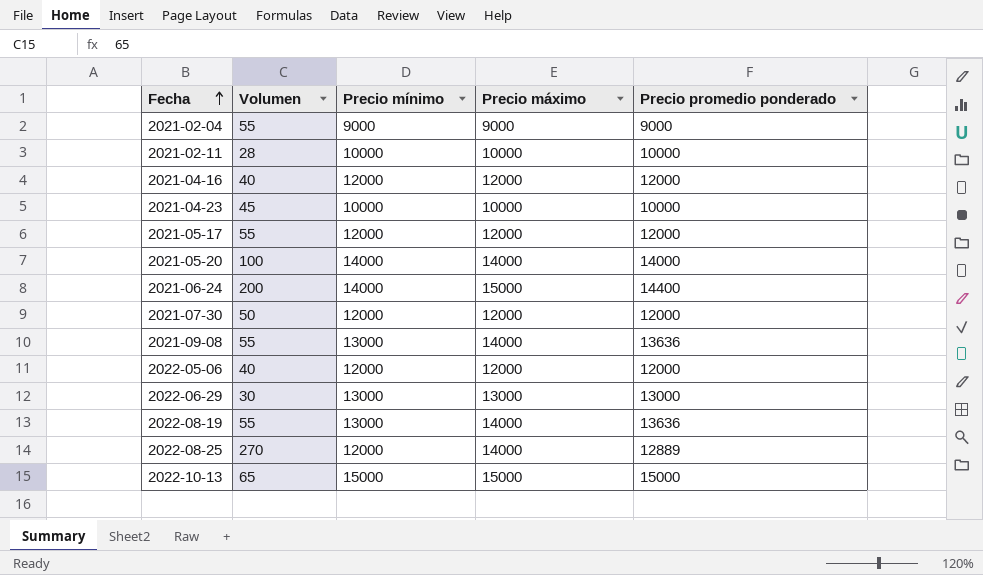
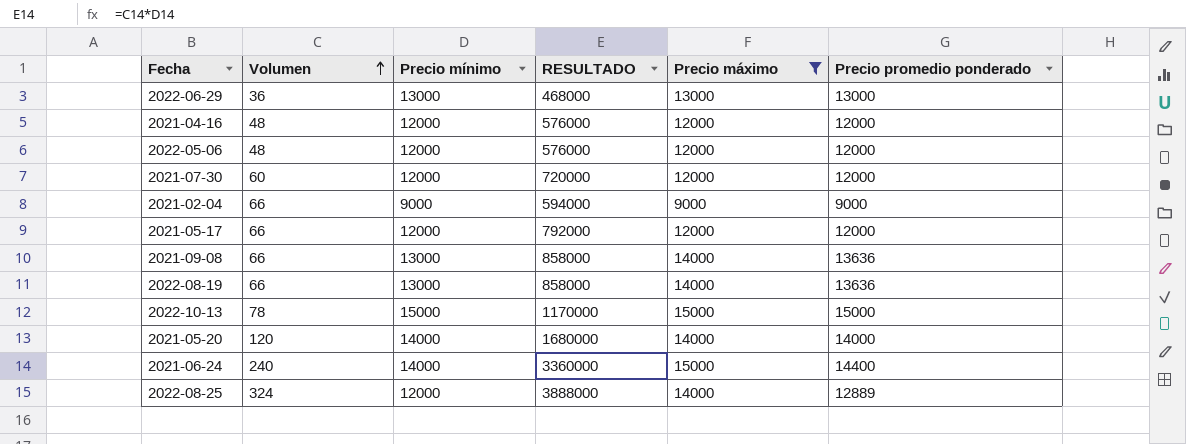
filter: none -> Precio máximo != 10000
row order: Fecha ascending -> Volumen ascending
column RESULTADO | formula: none -> [Volumen] * [Precio mínimo]
2022-06-29 | Volumen: 30 -> 36
2021-04-16 | Volumen: 40 -> 48
2022-05-06 | Volumen: 40 -> 48
2021-07-30 | Volumen: 50 -> 60
2021-02-04 | Volumen: 55 -> 66
2021-05-17 | Volumen: 55 -> 66
2021-09-08 | Volumen: 55 -> 66
2022-08-19 | Volumen: 55 -> 66
2022-10-13 | Volumen: 65 -> 78
2021-05-20 | Volumen: 100 -> 120
2021-06-24 | Volumen: 200 -> 240
2022-08-25 | Volumen: 270 -> 324

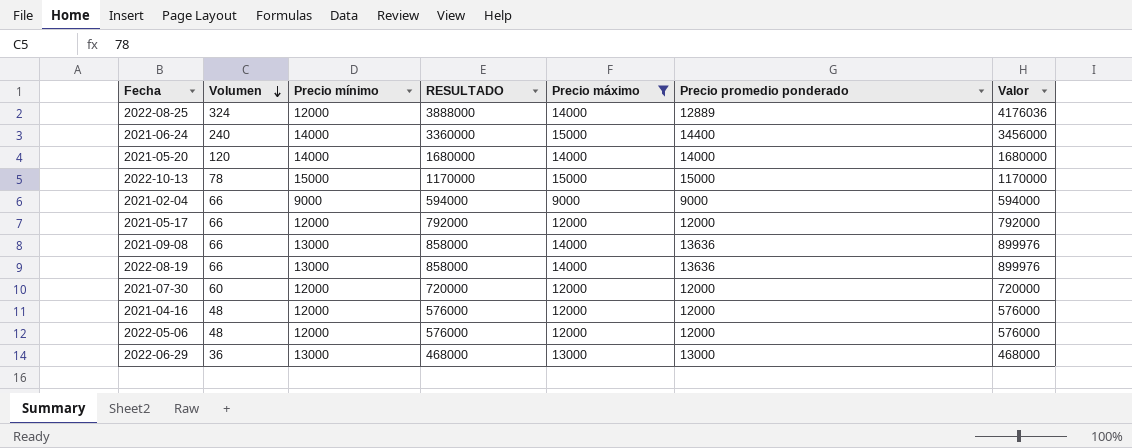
row order: Volumen ascending -> Volumen descending
column Valor | formula: none -> [Volumen] * [Precio promedio ponderado]

